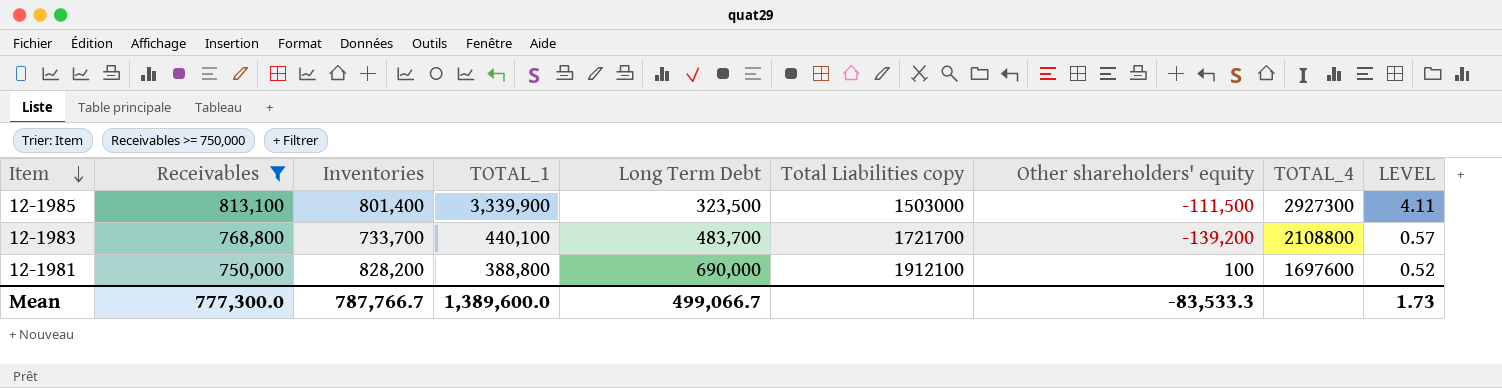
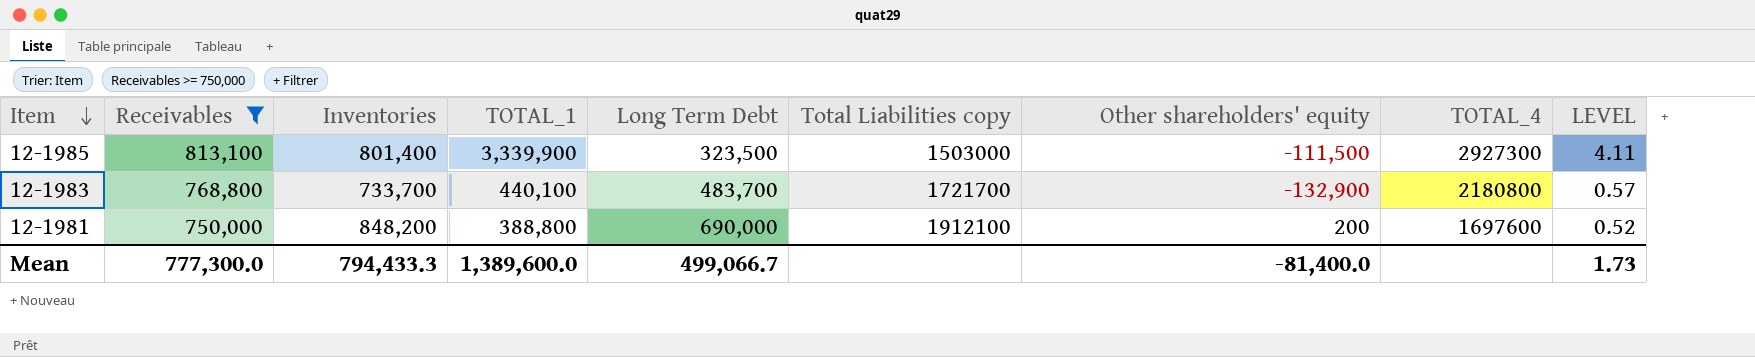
12-1983 | Other shareholders' equity: -139,200 -> -132,900
12-1983 | TOTAL_4: 2108800 -> 2180800
12-1981 | Inventories: 828,200 -> 848,200
12-1981 | Other shareholders' equity: 100 -> 200
Mean | Inventories: 787,766.7 -> 794,433.3
Mean | Other shareholders' equity: -83,533.3 -> -81,400.0

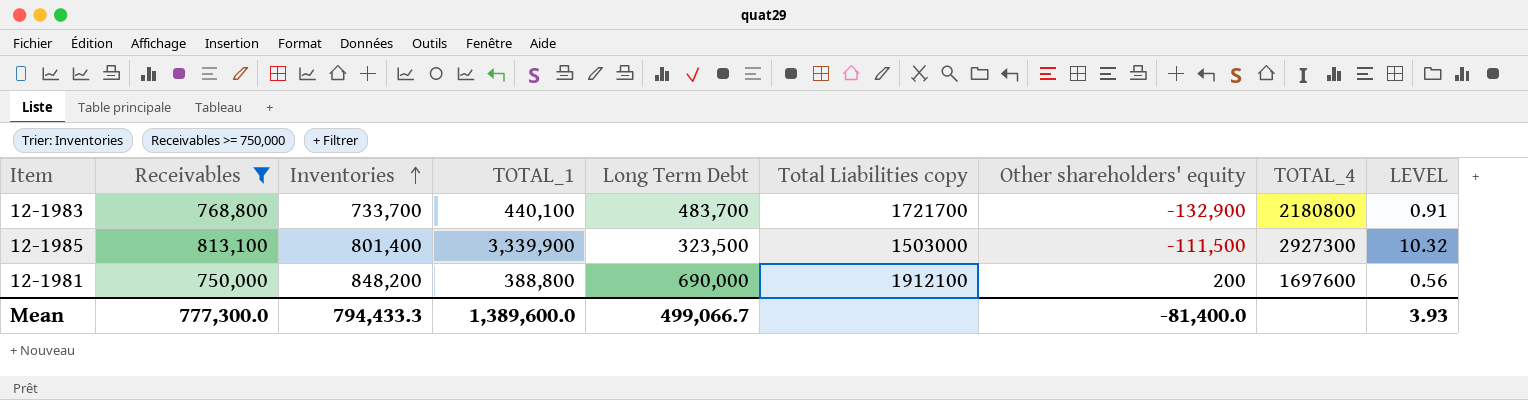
row order: Item descending -> Inventories ascending
column LEVEL | formula: [TOTAL_1] / [Receivables] -> [TOTAL_1] / [Long Term Debt]
Mean | LEVEL: 1.73 -> 3.93

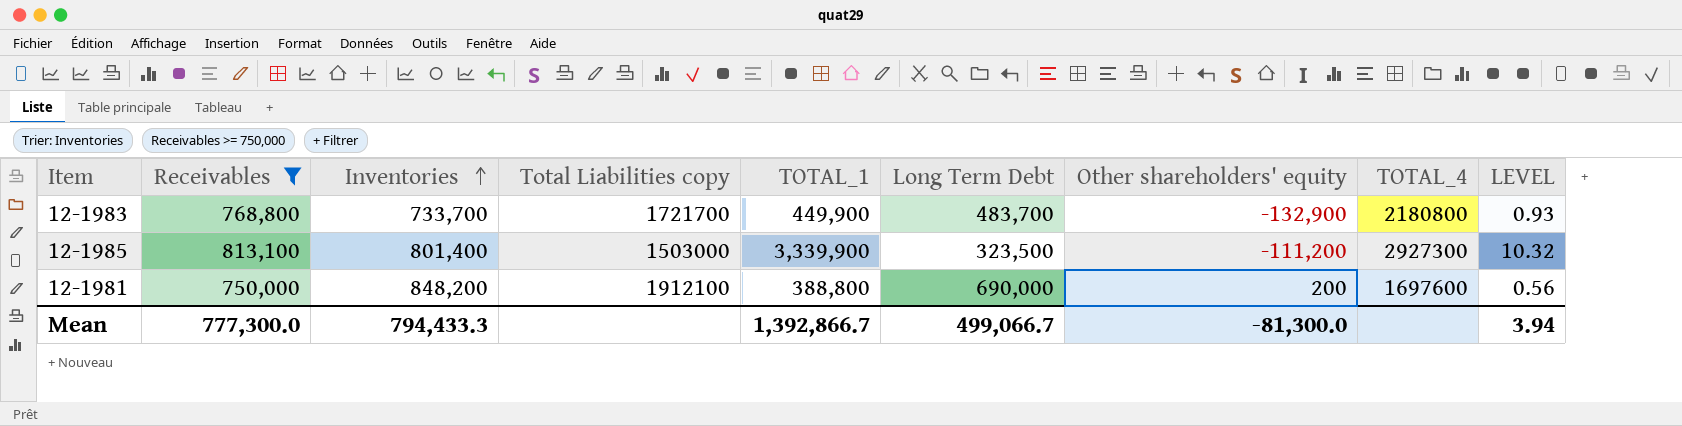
column Total Liabilities copy | position: 6 -> 4
12-1983 | TOTAL_1: 440,100 -> 449,900
12-1983 | LEVEL: 0.91 -> 0.93
12-1985 | Other shareholders' equity: -111,500 -> -111,200
Mean | TOTAL_1: 1,389,600.0 -> 1,392,866.7
Mean | Other shareholders' equity: -81,400.0 -> -81,300.0
Mean | LEVEL: 3.93 -> 3.94

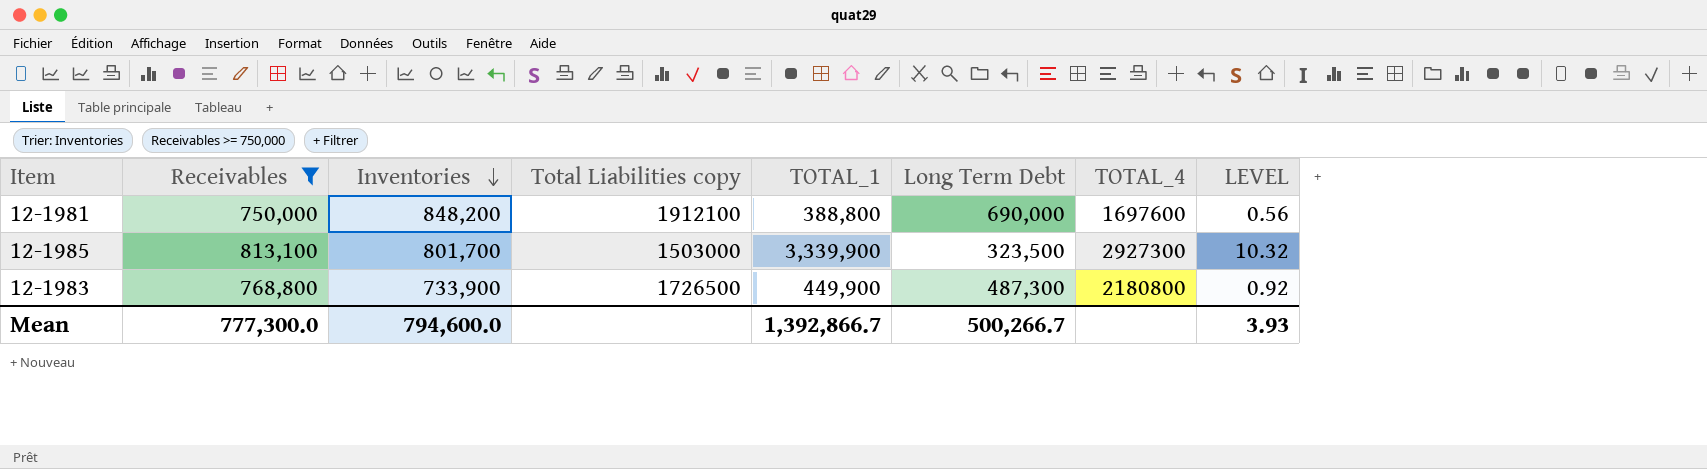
row order: Inventories ascending -> Inventories descending
column Other shareholders' equity | position: 7 -> none
12-1985 | Inventories: 801,400 -> 801,700
12-1983 | Inventories: 733,700 -> 733,900
12-1983 | Total Liabilities copy: 1721700 -> 1726500
12-1983 | Long Term Debt: 483,700 -> 487,300
12-1983 | LEVEL: 0.93 -> 0.92
Mean | Inventories: 794,433.3 -> 794,600.0
Mean | Long Term Debt: 499,066.7 -> 500,266.7
Mean | LEVEL: 3.94 -> 3.93

